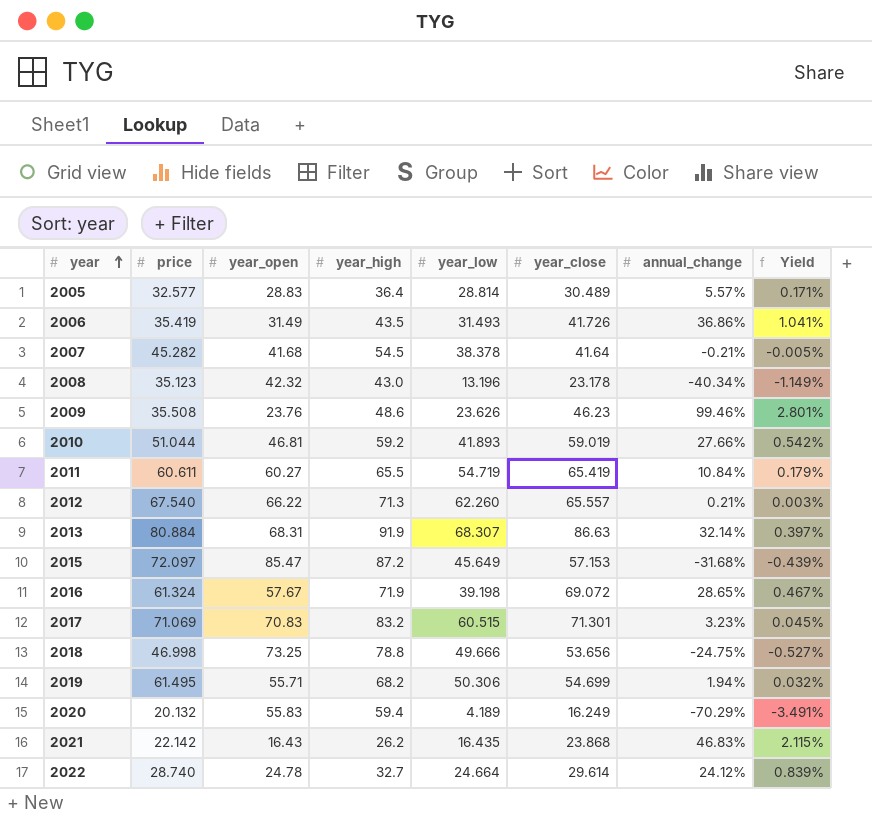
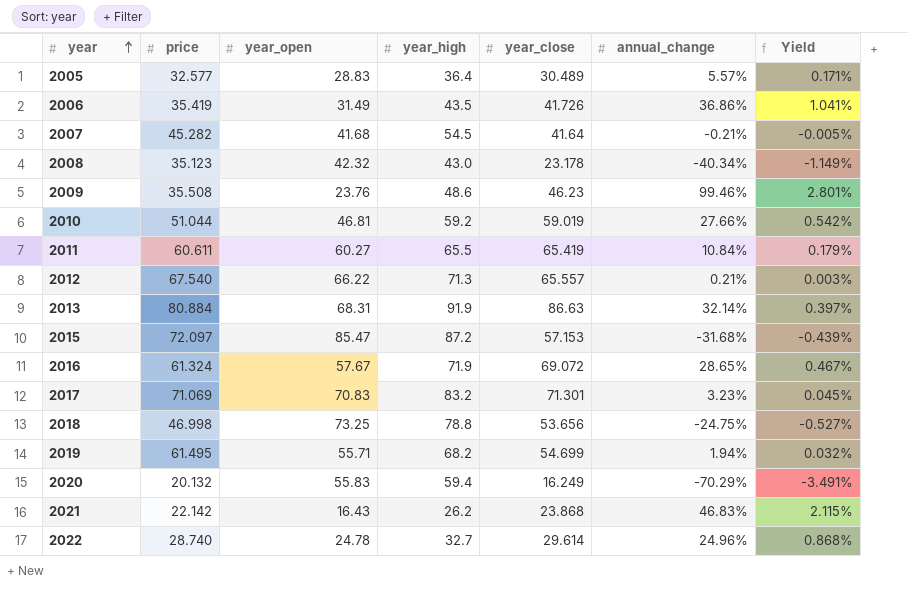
column year_low | position: 5 -> none
2022 | annual_change: 24.12% -> 24.96%
2022 | Yield: 0.839% -> 0.868%

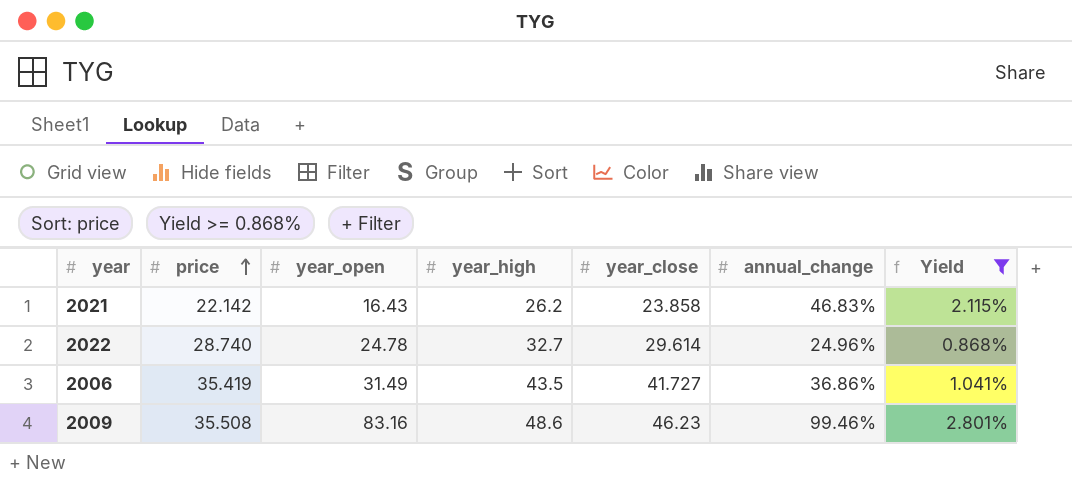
filter: none -> Yield >= 0.868%
row order: year ascending -> price ascending
2021 | year_close: 23.868 -> 23.858
2006 | year_close: 41.726 -> 41.727
2009 | year_open: 23.76 -> 83.16

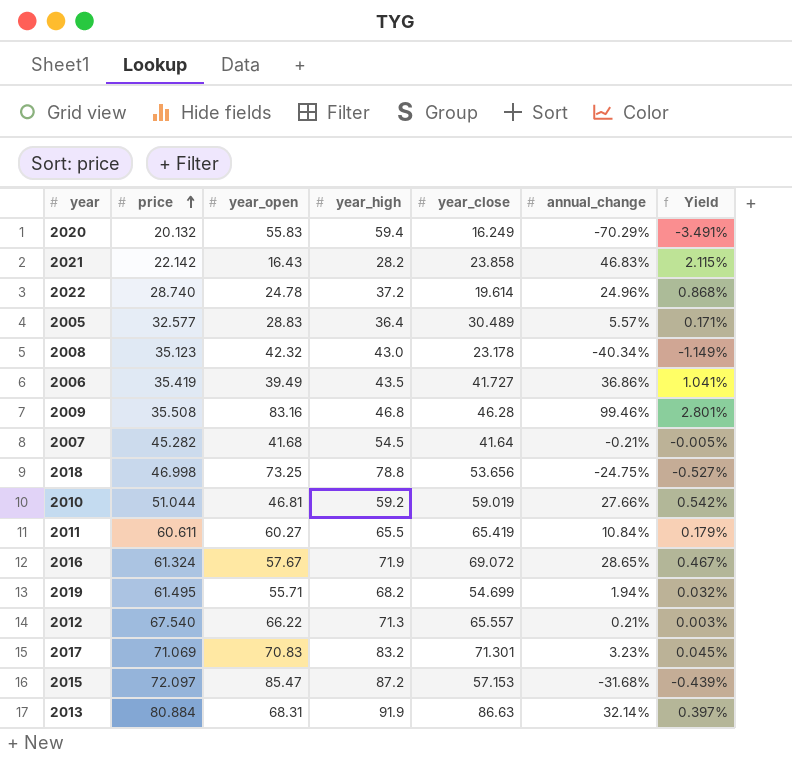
filter: Yield >= 0.868% -> none
2021 | year_high: 26.2 -> 28.2
2022 | year_high: 32.7 -> 37.2
2022 | year_close: 29.614 -> 19.614
2006 | year_open: 31.49 -> 39.49
2009 | year_high: 48.6 -> 46.8
2009 | year_close: 46.23 -> 46.28

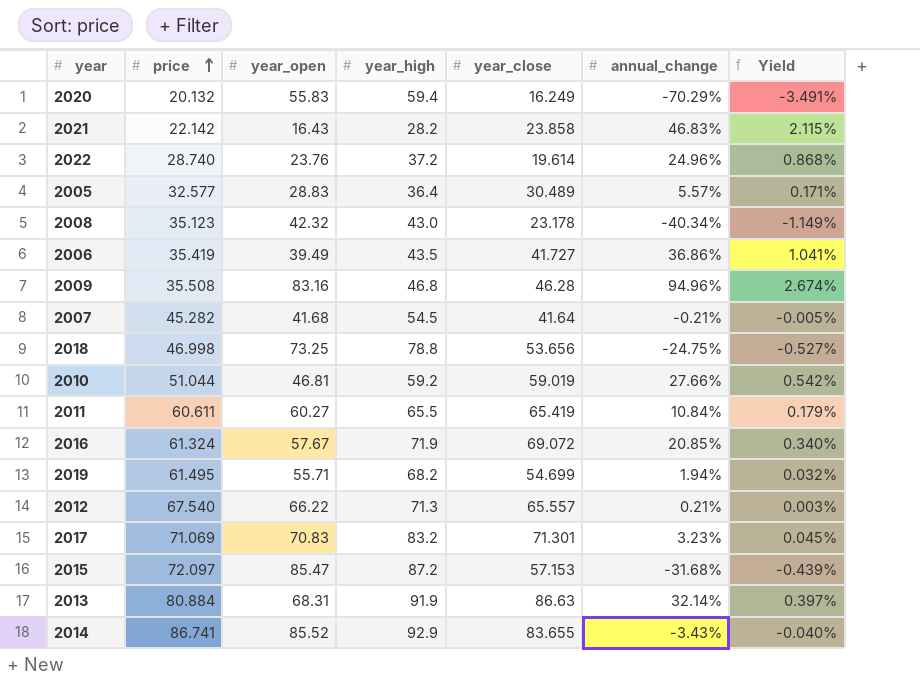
2022 | year_open: 24.78 -> 23.76
2009 | annual_change: 99.46% -> 94.96%
2009 | Yield: 2.801% -> 2.674%
2016 | annual_change: 28.65% -> 20.85%
2016 | Yield: 0.467% -> 0.340%
row 2014: none -> 86.741 | 85.52 | 92.9 | 83.655 | -3.43% | -0.040%

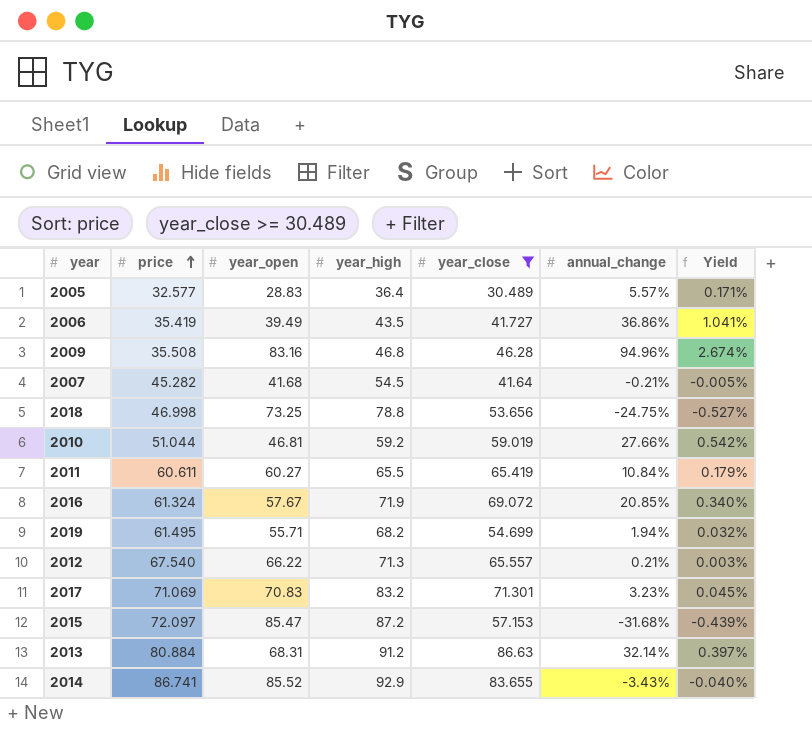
filter: none -> year_close >= 30.489
2013 | year_high: 91.9 -> 91.2

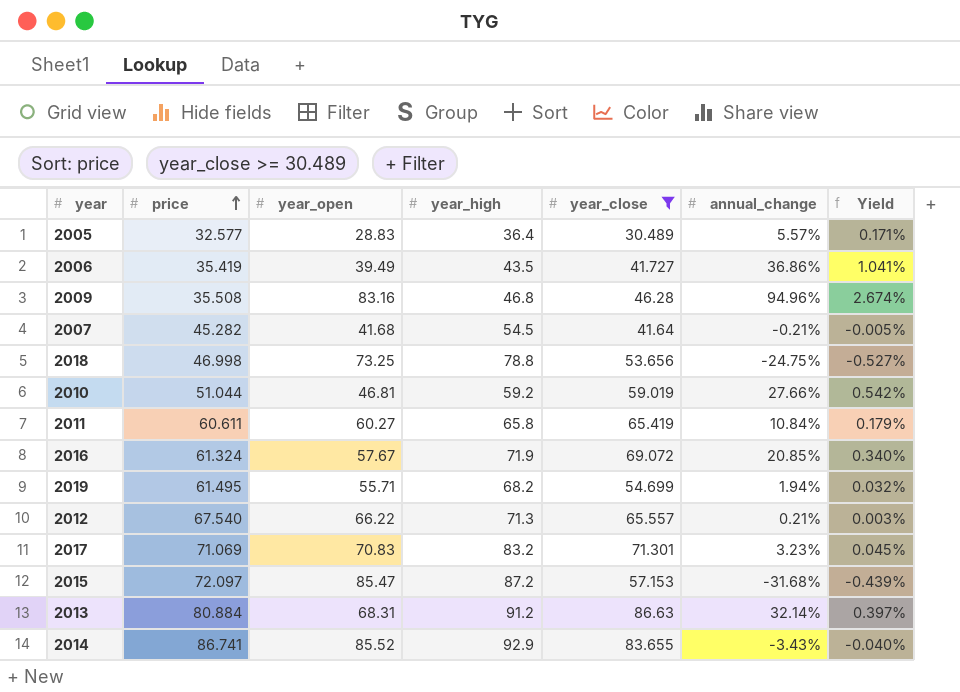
2011 | year_high: 65.5 -> 65.8

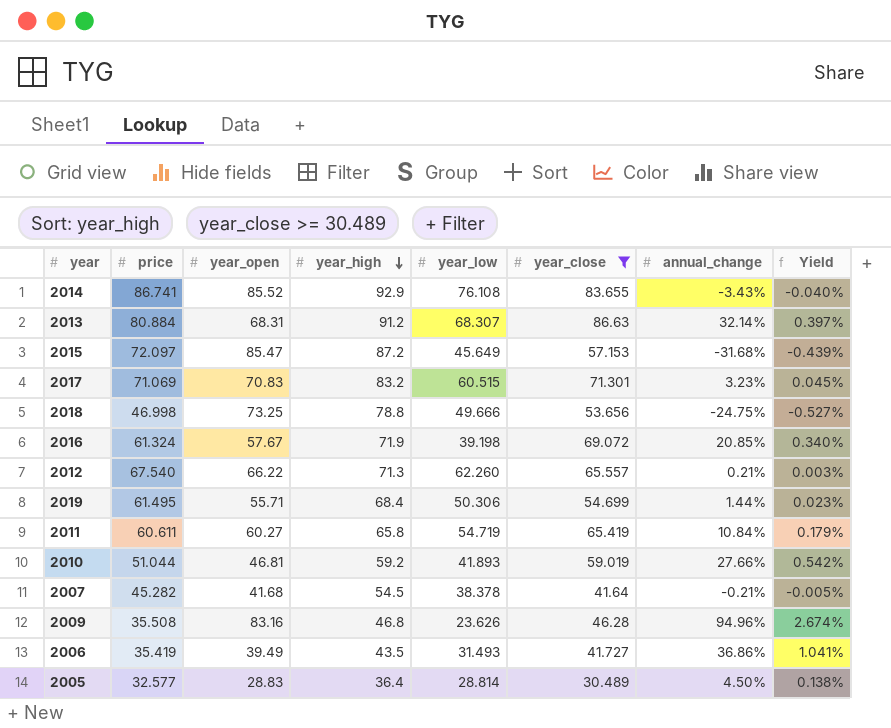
row order: price ascending -> year_high descending
column year_low | position: none -> 5
2019 | year_high: 68.2 -> 68.4
2019 | annual_change: 1.94% -> 1.44%
2019 | Yield: 0.032% -> 0.023%
2005 | annual_change: 5.57% -> 4.50%
2005 | Yield: 0.171% -> 0.138%

